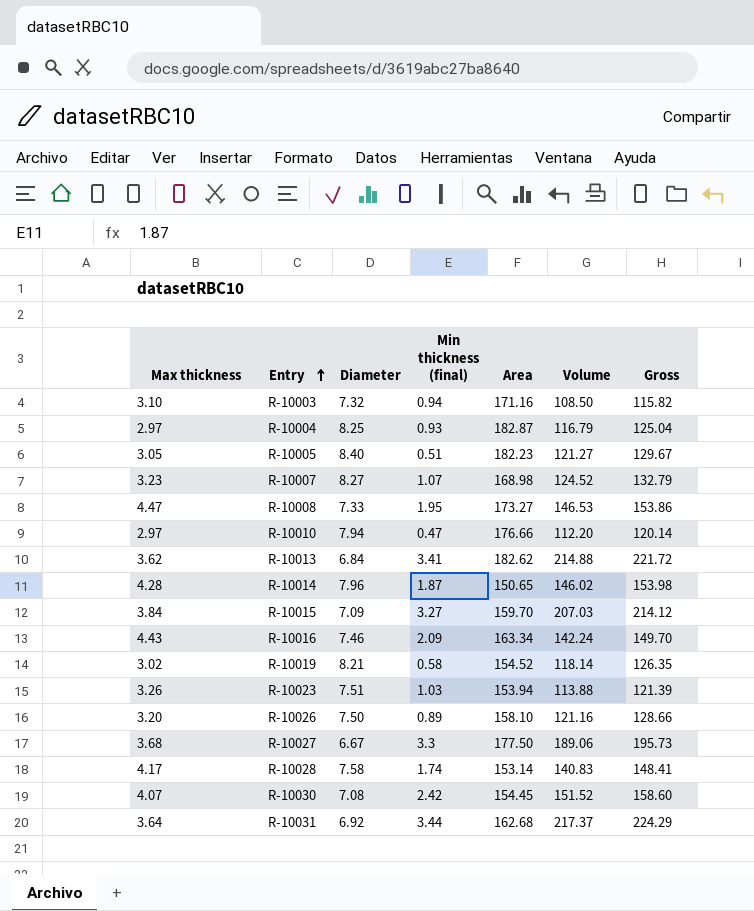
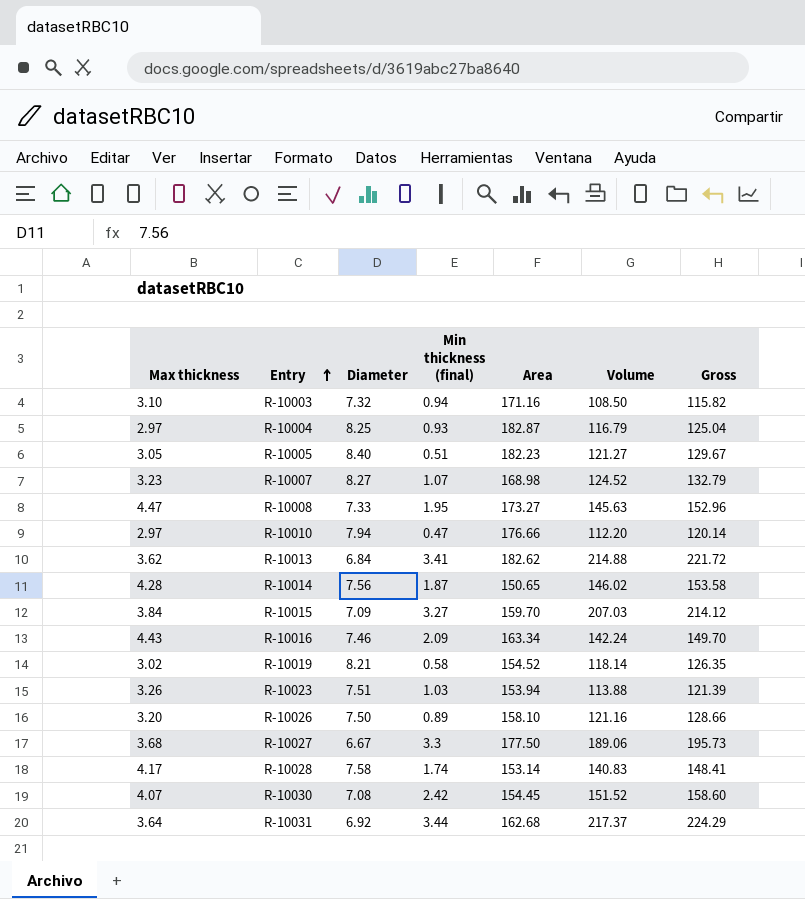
R-10008 | Volume: 146.53 -> 145.63
R-10008 | Gross: 153.86 -> 152.96
R-10014 | Diameter: 7.96 -> 7.56
R-10014 | Gross: 153.98 -> 153.58

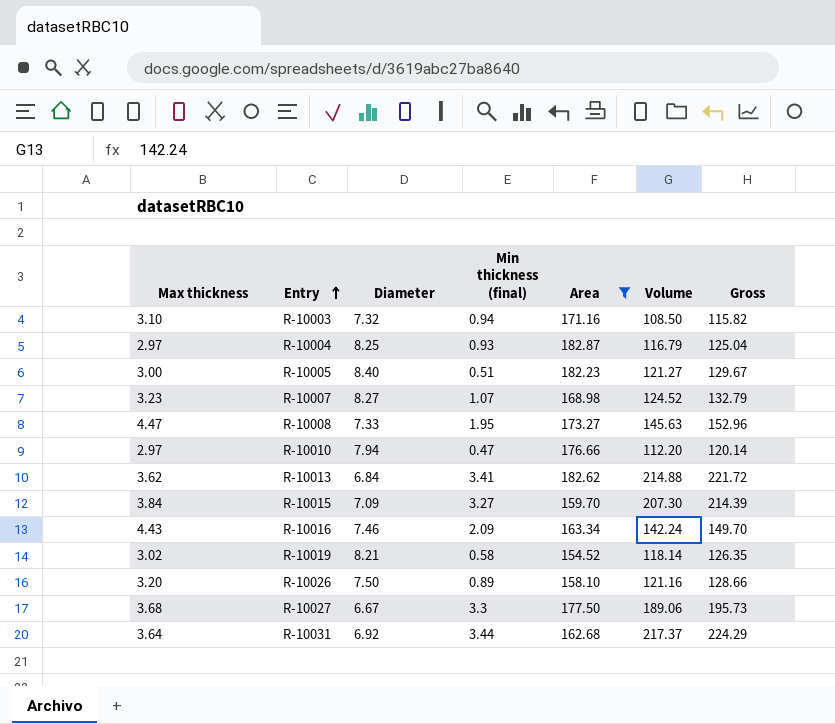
filter: none -> Area >= 154.52
R-10005 | Max thickness: 3.05 -> 3.00
R-10015 | Volume: 207.03 -> 207.30
R-10015 | Gross: 214.12 -> 214.39

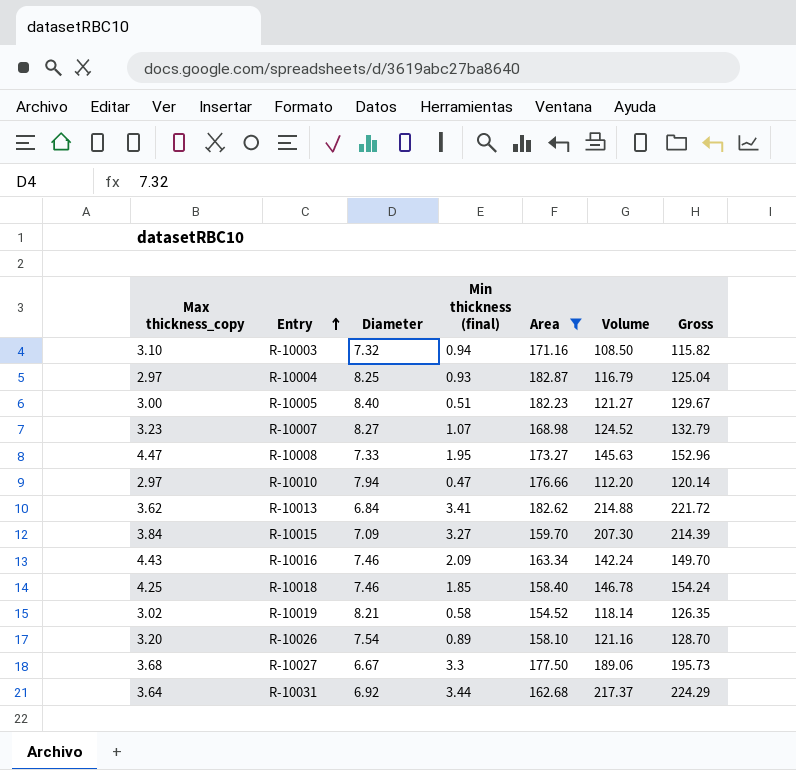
column name: Max thickness -> Max thickness_copy
row R-10018: none -> 4.25 | 7.46 | 1.85 | 158.40 | 146.78 | 154.24
R-10026 | Diameter: 7.50 -> 7.54
R-10026 | Gross: 128.66 -> 128.70

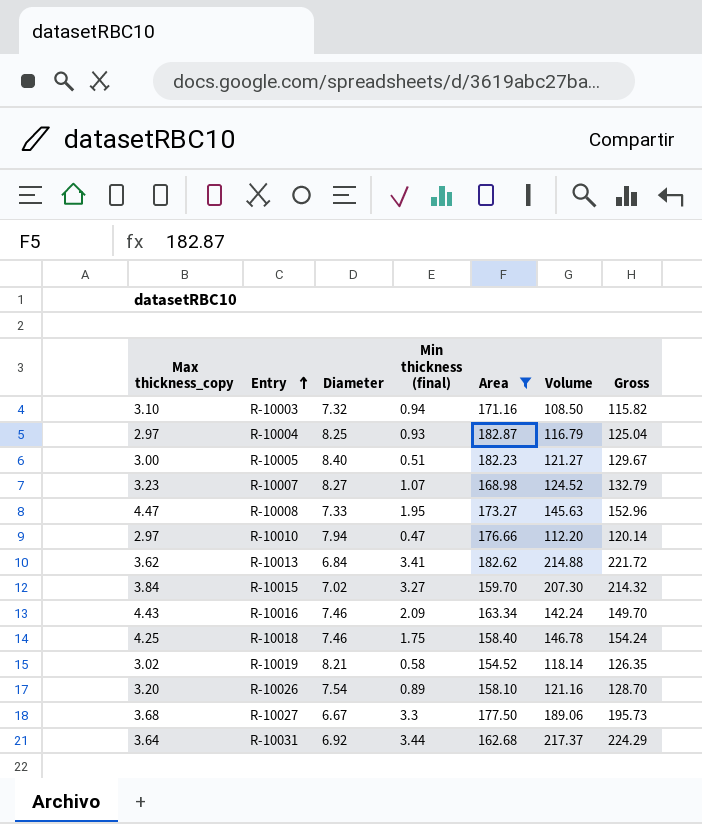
R-10015 | Diameter: 7.09 -> 7.02
R-10015 | Gross: 214.39 -> 214.32
R-10018 | Min thickness (final): 1.85 -> 1.75

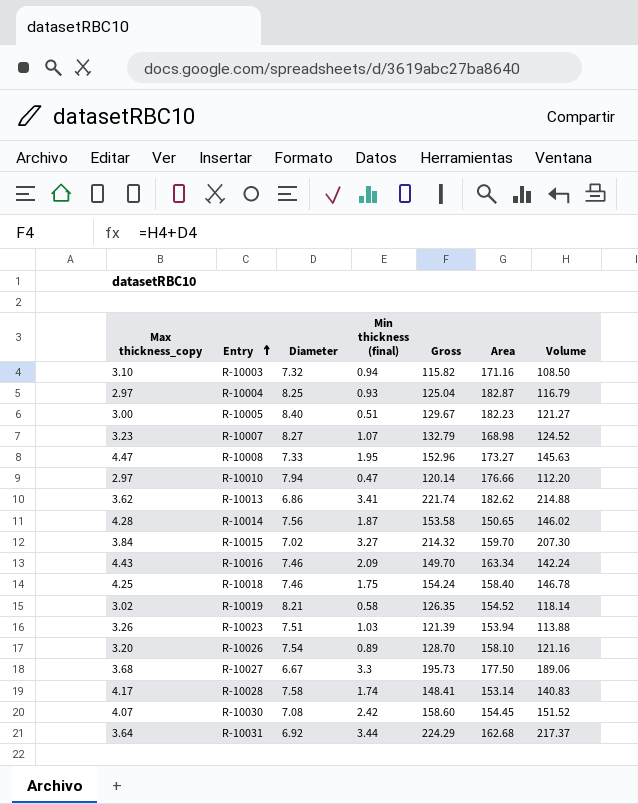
filter: Area >= 154.52 -> none
column Gross | position: 7 -> 5
R-10013 | Diameter: 6.84 -> 6.86
R-10013 | Gross: 221.72 -> 221.74

